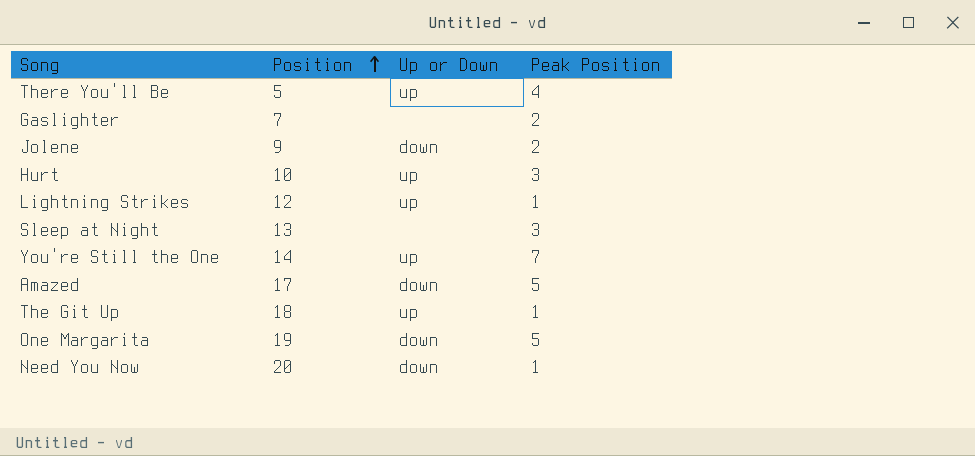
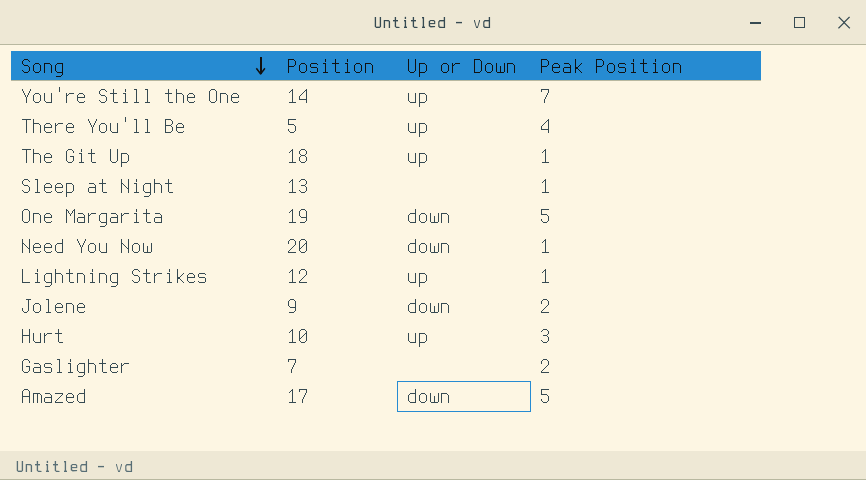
row order: Position ascending -> Song descending
Sleep at Night | Peak Position: 3 -> 1

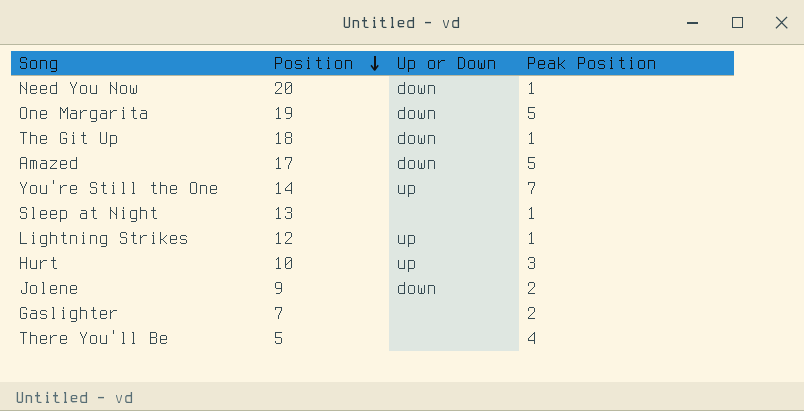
row order: Song descending -> Position descending
The Git Up | Up or Down: up -> down
There You'll Be | Up or Down: up -> none

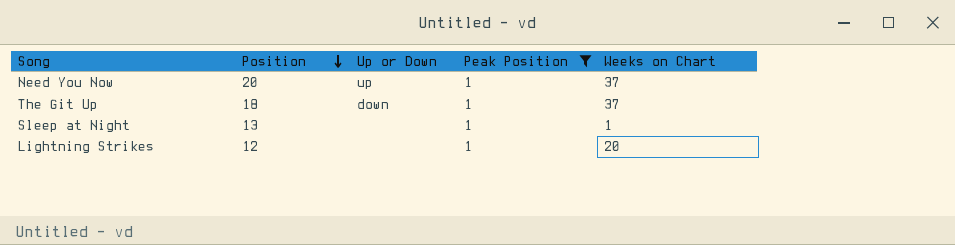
filter: none -> Peak Position = 1
column Weeks on Chart | position: none -> 5
Need You Now | Up or Down: down -> up
Lightning Strikes | Up or Down: up -> none

